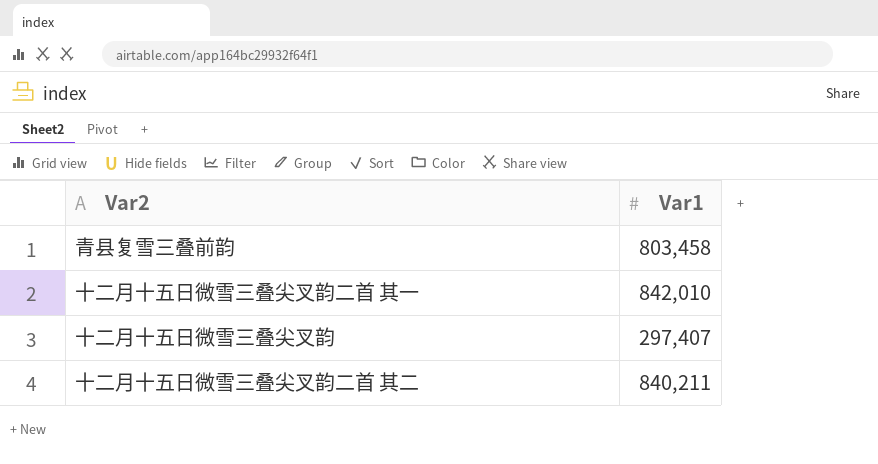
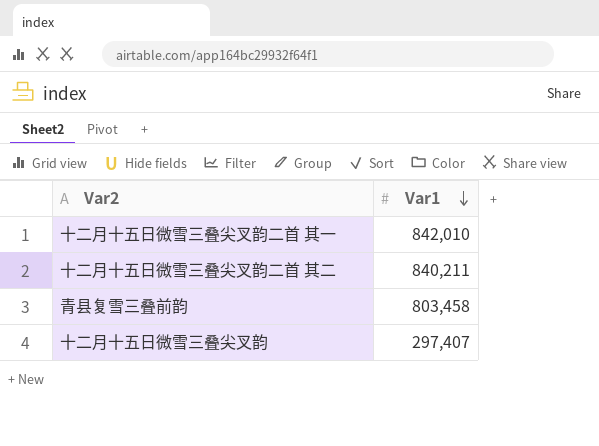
row order: none -> Var1 descending

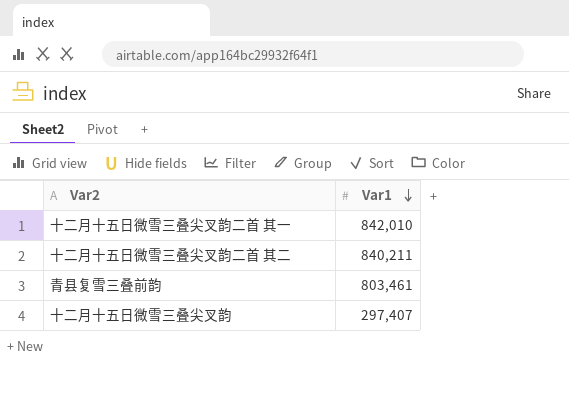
青县复雪三叠前韵 | Var1: 803,458 -> 803,461

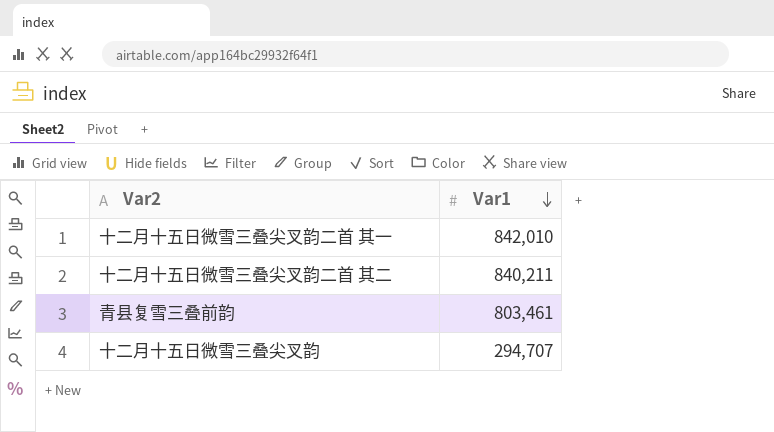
十二月十五日微雪三叠尖叉韵 | Var1: 297,407 -> 294,707

